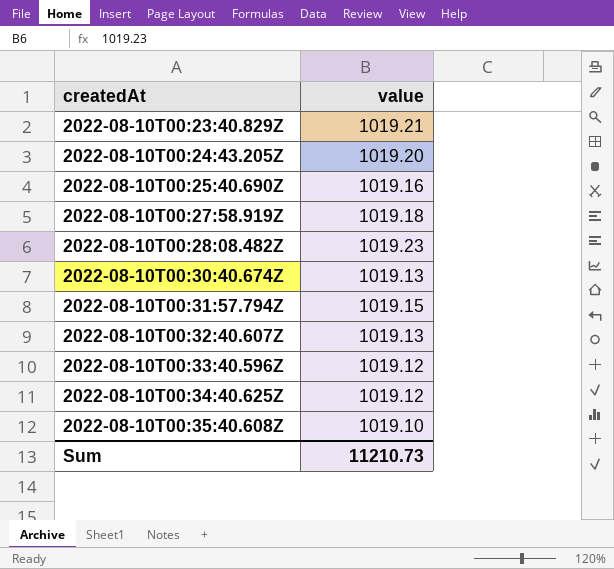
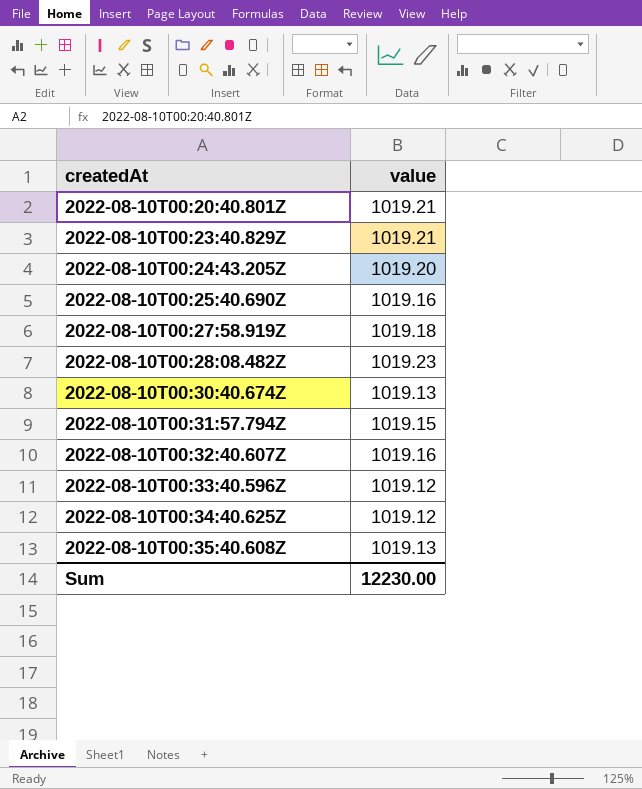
row 2022-08-10T00:20:40.801Z: none -> 1019.21
2022-08-10T00:32:40.607Z | value: 1019.13 -> 1019.16
2022-08-10T00:35:40.608Z | value: 1019.10 -> 1019.13
Sum | value: 11210.73 -> 12230.00

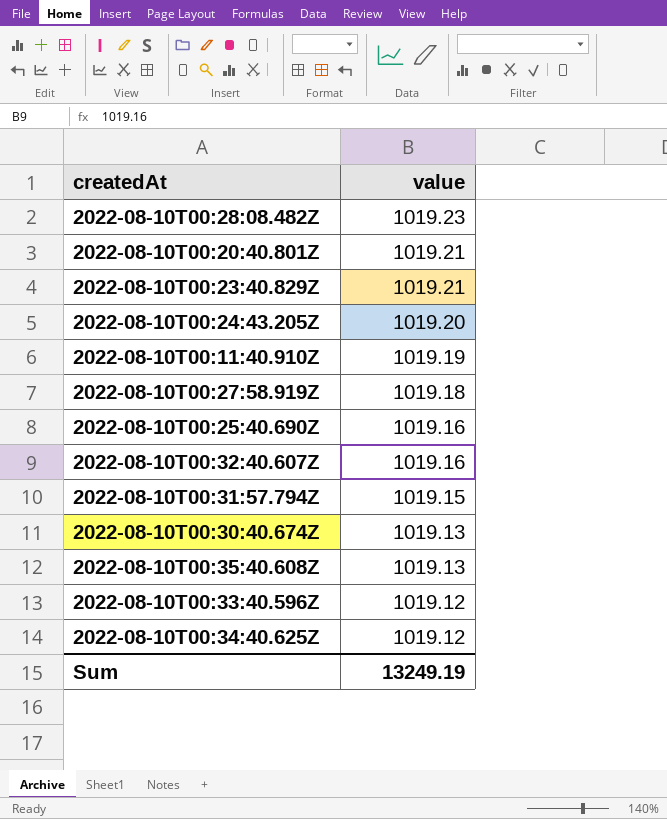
row order: createdAt ascending -> value descending
row 2022-08-10T00:11:40.910Z: none -> 1019.19
Sum | value: 12230.00 -> 13249.19

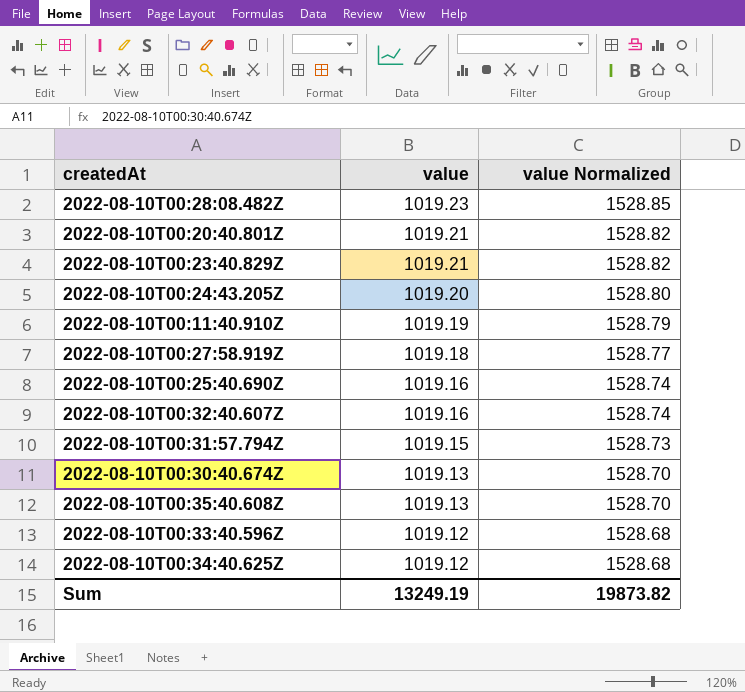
column value Normalized | formula: none -> [value] * 1.5

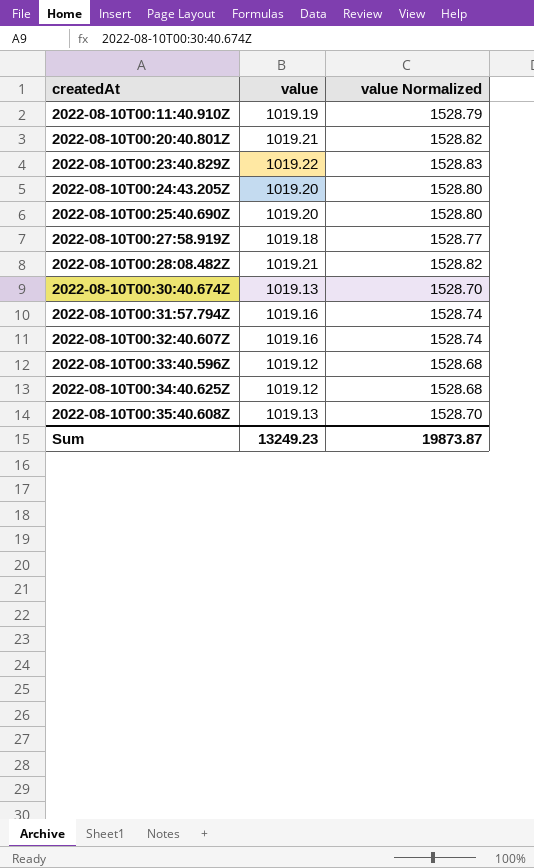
row order: value descending -> createdAt ascending
2022-08-10T00:23:40.829Z | value: 1019.21 -> 1019.22
2022-08-10T00:23:40.829Z | value Normalized: 1528.82 -> 1528.83
2022-08-10T00:25:40.690Z | value: 1019.16 -> 1019.20
2022-08-10T00:25:40.690Z | value Normalized: 1528.74 -> 1528.80
2022-08-10T00:28:08.482Z | value: 1019.23 -> 1019.21
2022-08-10T00:28:08.482Z | value Normalized: 1528.85 -> 1528.82
2022-08-10T00:31:57.794Z | value: 1019.15 -> 1019.16
2022-08-10T00:31:57.794Z | value Normalized: 1528.73 -> 1528.74
Sum | value: 13249.19 -> 13249.23
Sum | value Normalized: 19873.82 -> 19873.87

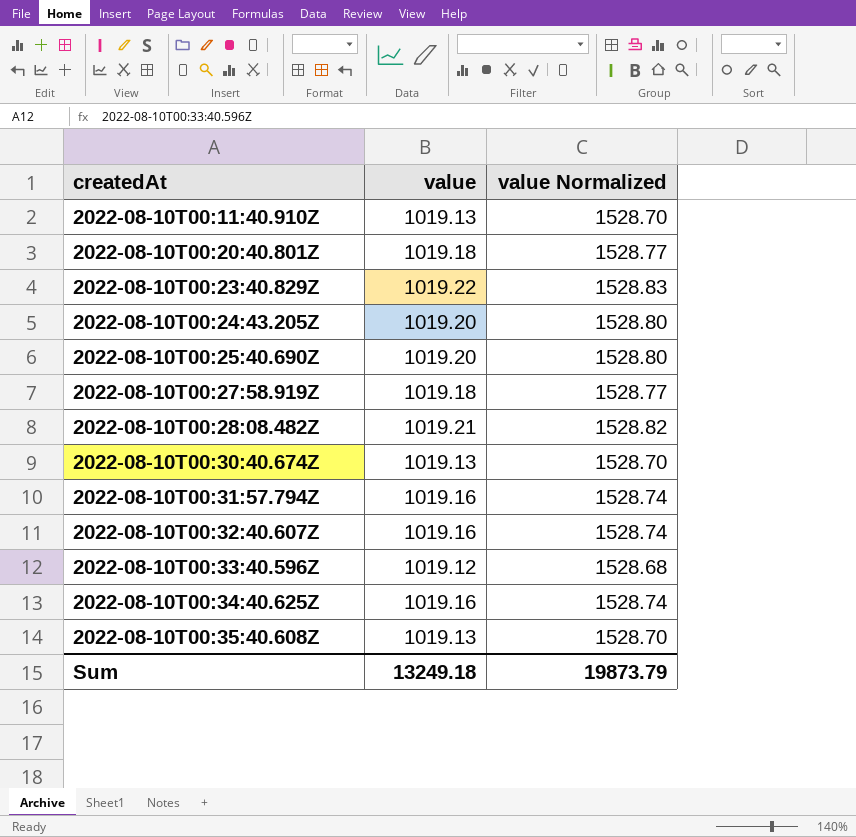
2022-08-10T00:11:40.910Z | value: 1019.19 -> 1019.13
2022-08-10T00:11:40.910Z | value Normalized: 1528.79 -> 1528.70
2022-08-10T00:20:40.801Z | value: 1019.21 -> 1019.18
2022-08-10T00:20:40.801Z | value Normalized: 1528.82 -> 1528.77
2022-08-10T00:34:40.625Z | value: 1019.12 -> 1019.16
2022-08-10T00:34:40.625Z | value Normalized: 1528.68 -> 1528.74
Sum | value: 13249.23 -> 13249.18
Sum | value Normalized: 19873.87 -> 19873.79

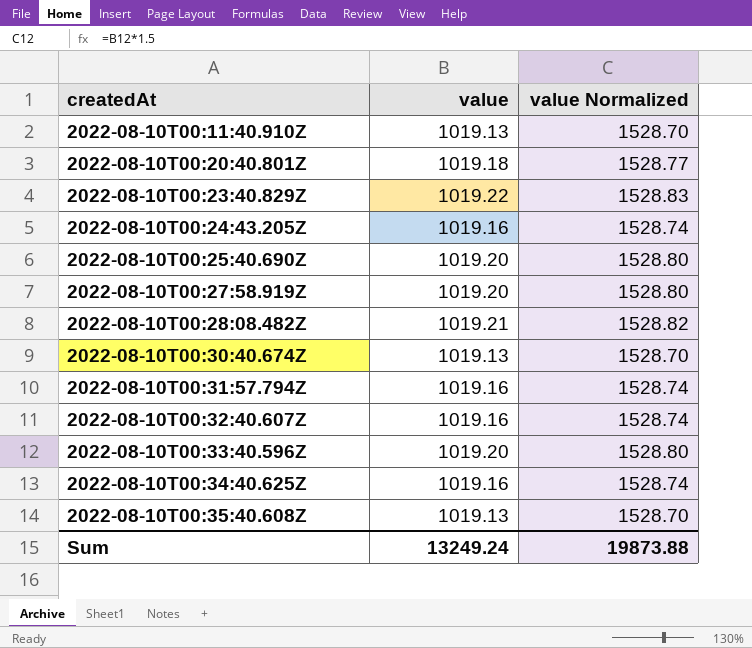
2022-08-10T00:24:43.205Z | value: 1019.20 -> 1019.16
2022-08-10T00:24:43.205Z | value Normalized: 1528.80 -> 1528.74
2022-08-10T00:27:58.919Z | value: 1019.18 -> 1019.20
2022-08-10T00:27:58.919Z | value Normalized: 1528.77 -> 1528.80
2022-08-10T00:33:40.596Z | value: 1019.12 -> 1019.20
2022-08-10T00:33:40.596Z | value Normalized: 1528.68 -> 1528.80
Sum | value: 13249.18 -> 13249.24
Sum | value Normalized: 19873.79 -> 19873.88

